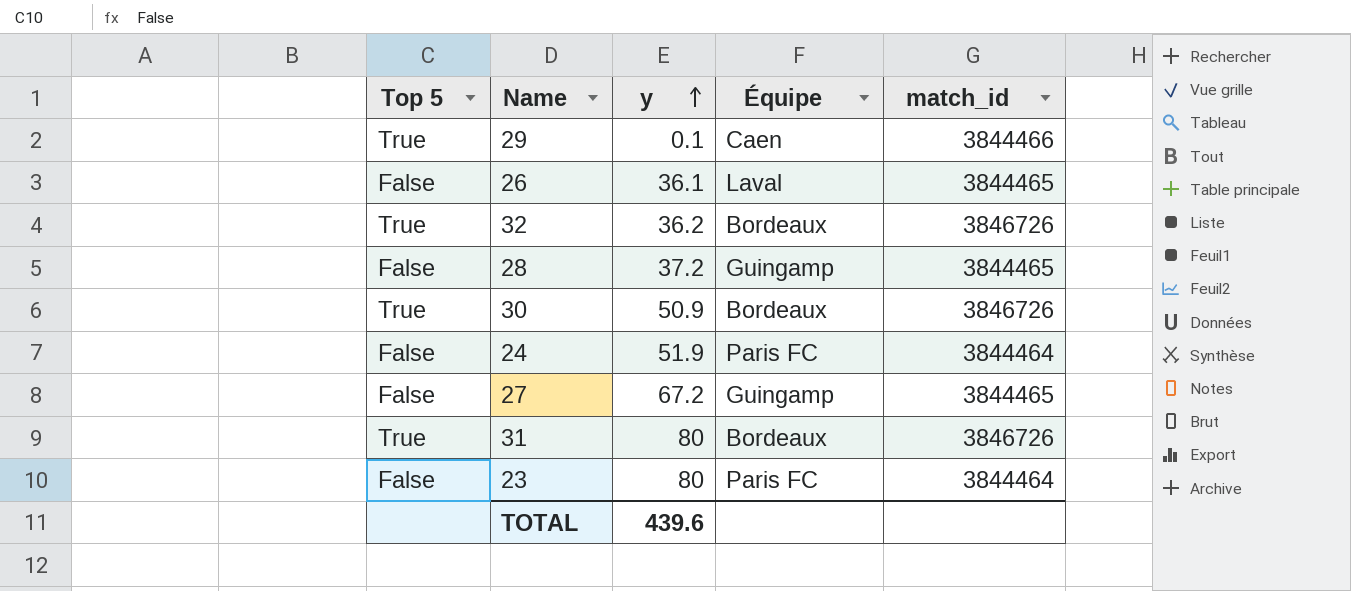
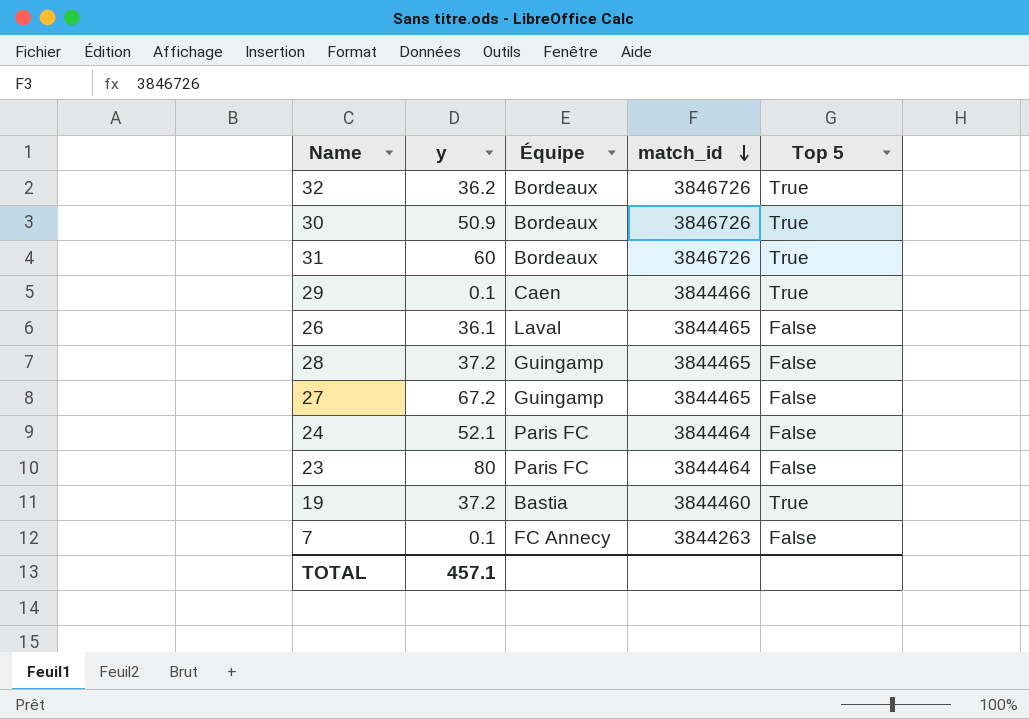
row order: y ascending -> match_id descending
column Top 5 | position: 1 -> 5
31 | y: 80 -> 60
24 | y: 51.9 -> 52.1
row 19: none -> 37.2 | Bastia | 3844460 | True
row 7: none -> 0.1 | FC Annecy | 3844263 | False
TOTAL | y: 439.6 -> 457.1

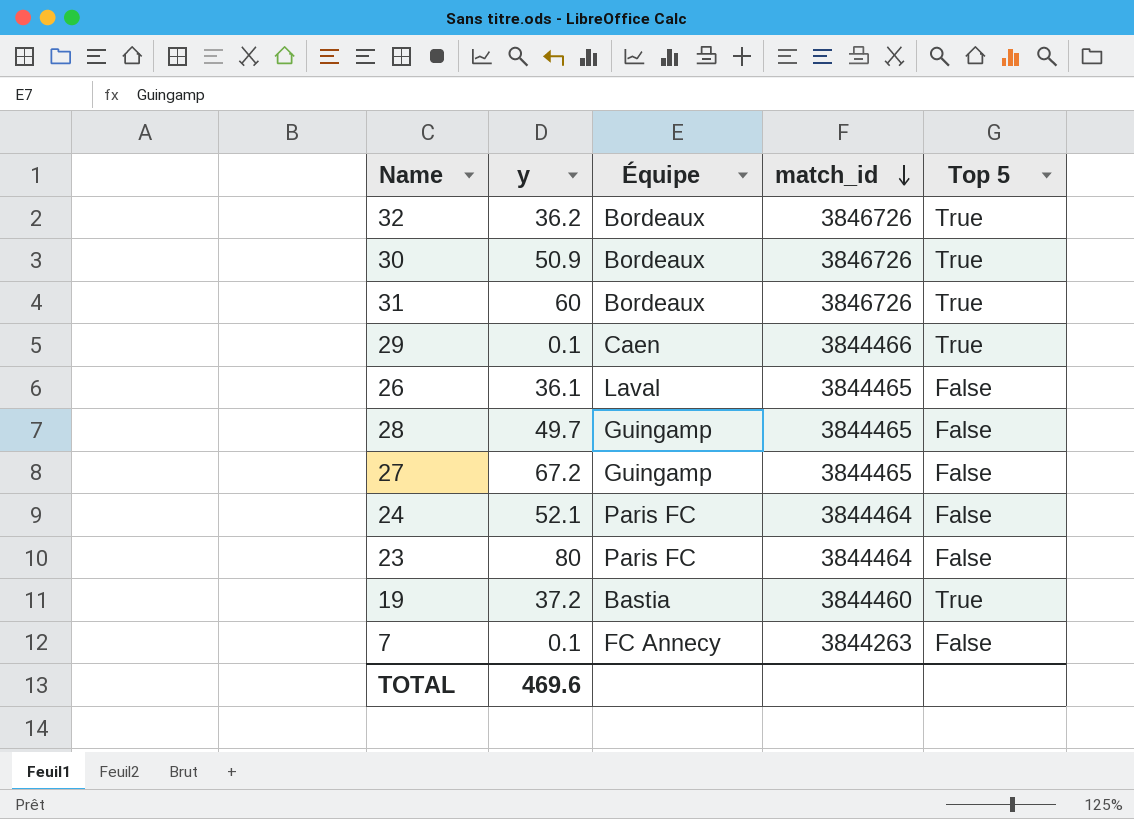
28 | y: 37.2 -> 49.7
TOTAL | y: 457.1 -> 469.6

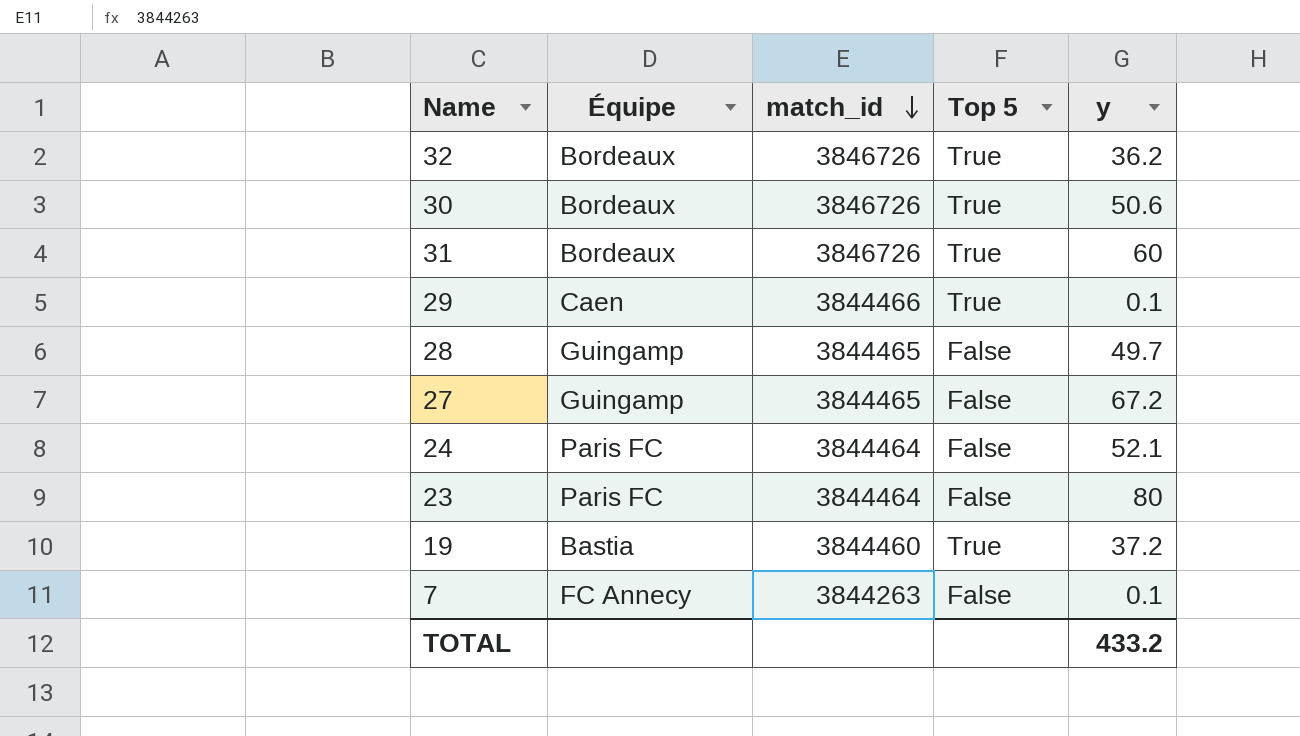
column y | position: 2 -> 5
row 26: 36.1 | Laval | 3844465 | False -> none
30 | y: 50.9 -> 50.6
TOTAL | y: 469.6 -> 433.2

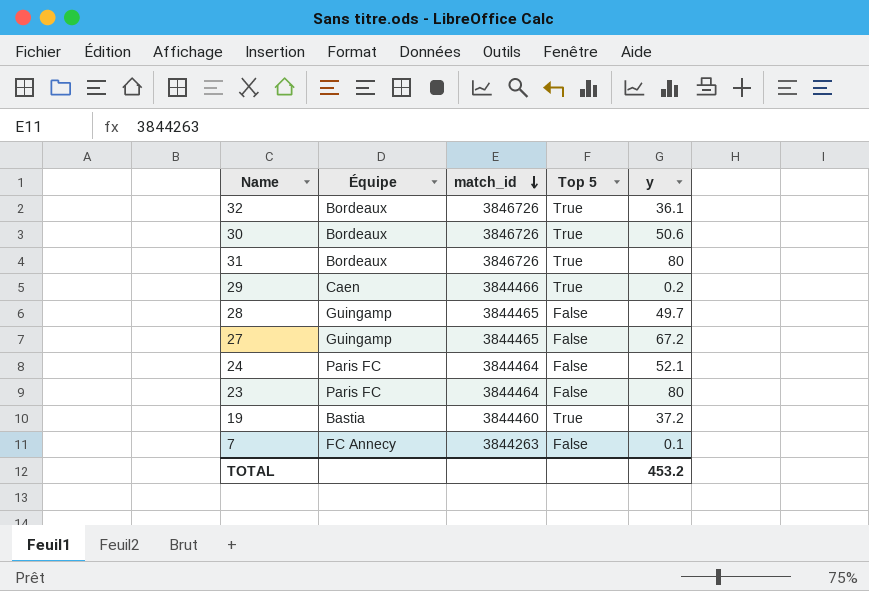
32 | y: 36.2 -> 36.1
31 | y: 60 -> 80
29 | y: 0.1 -> 0.2
TOTAL | y: 433.2 -> 453.2

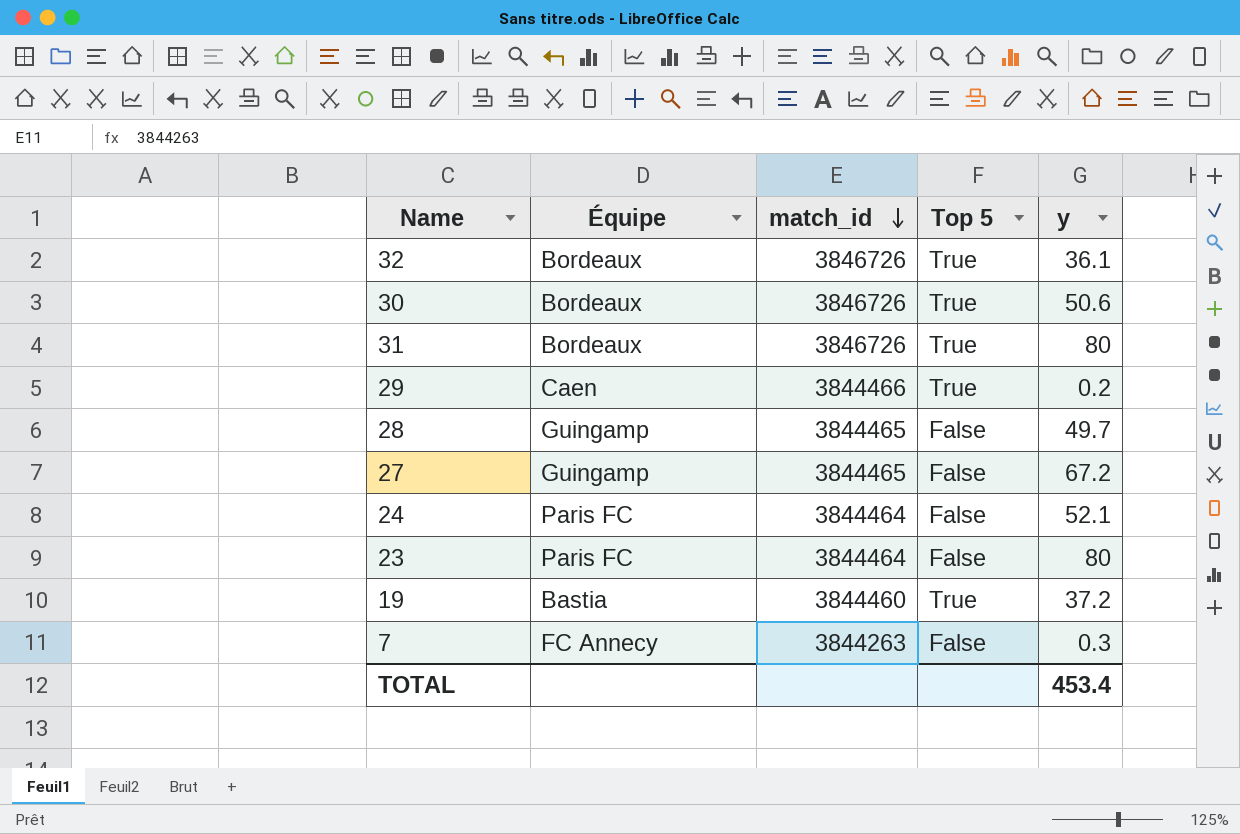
7 | y: 0.1 -> 0.3
TOTAL | y: 453.2 -> 453.4

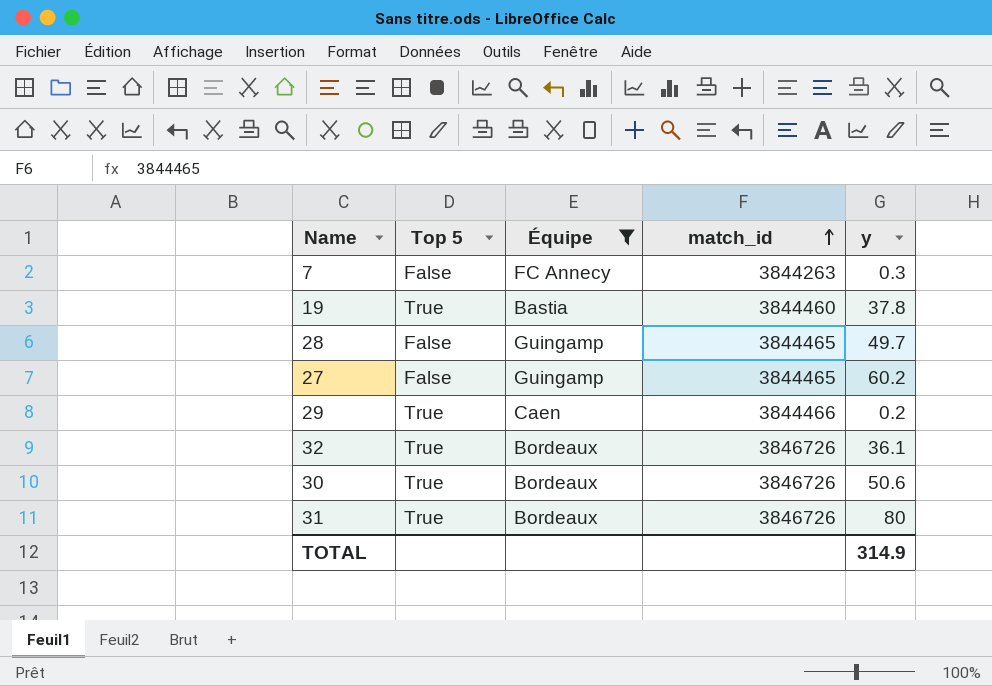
filter: none -> Équipe != Paris FC
row order: match_id descending -> match_id ascending
column Top 5 | position: 4 -> 2
19 | y: 37.2 -> 37.8
27 | y: 67.2 -> 60.2
TOTAL | y: 453.4 -> 314.9

